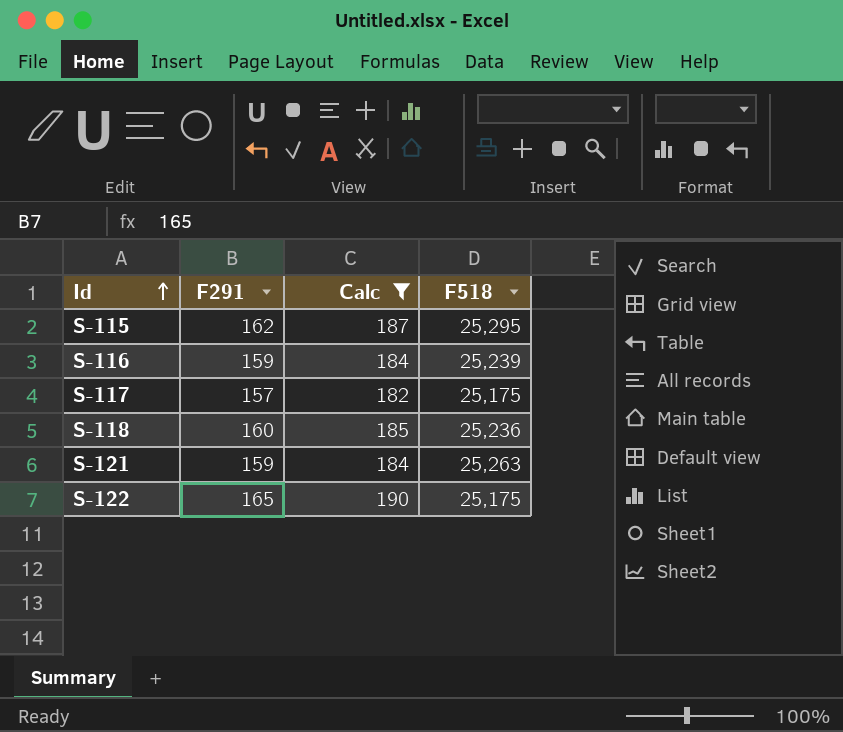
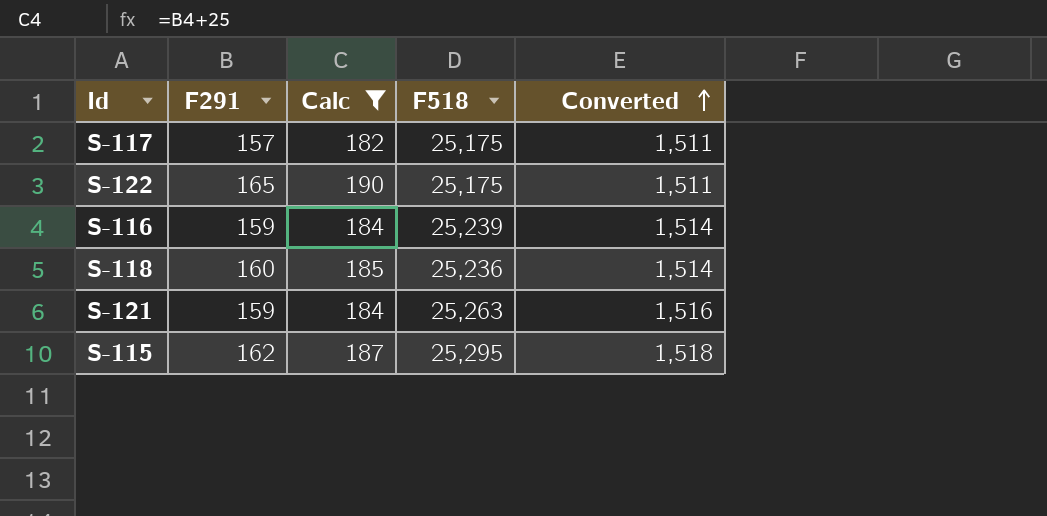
row order: Id ascending -> Converted ascending
column Converted | formula: none -> [F518] * 0.06

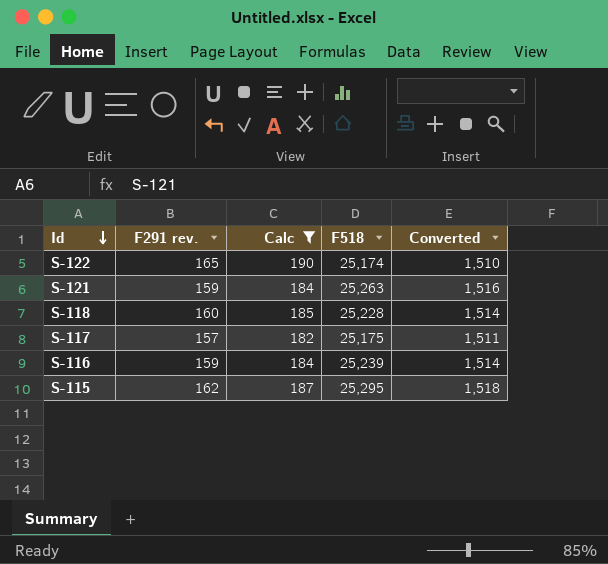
row order: Converted ascending -> Id descending
column name: F291 -> F291 rev.
S-122 | F518: 25,175 -> 25,174
S-122 | Converted: 1,511 -> 1,510
S-118 | F518: 25,236 -> 25,228

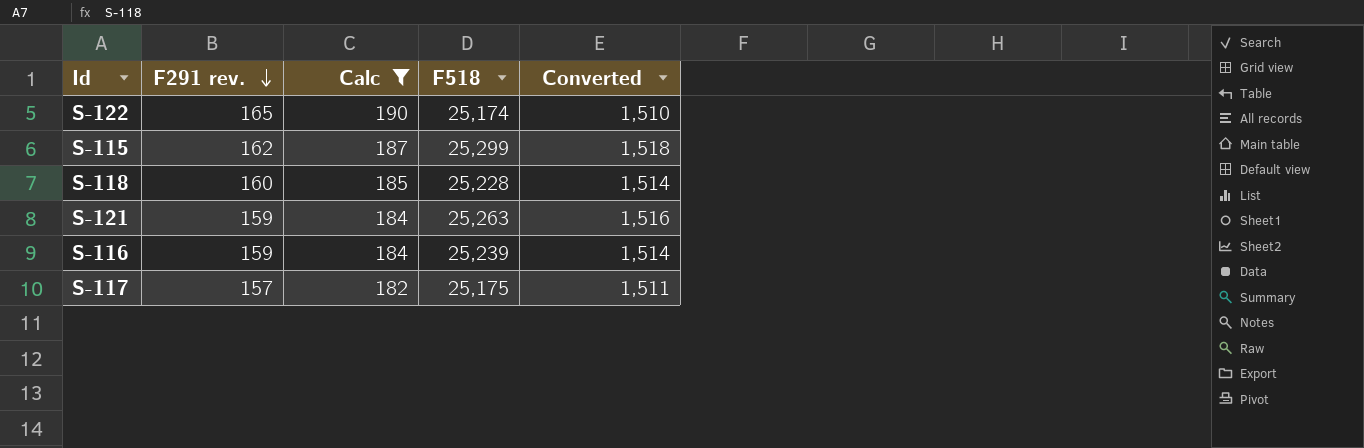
row order: Id descending -> F291 rev. descending
S-115 | F518: 25,295 -> 25,299

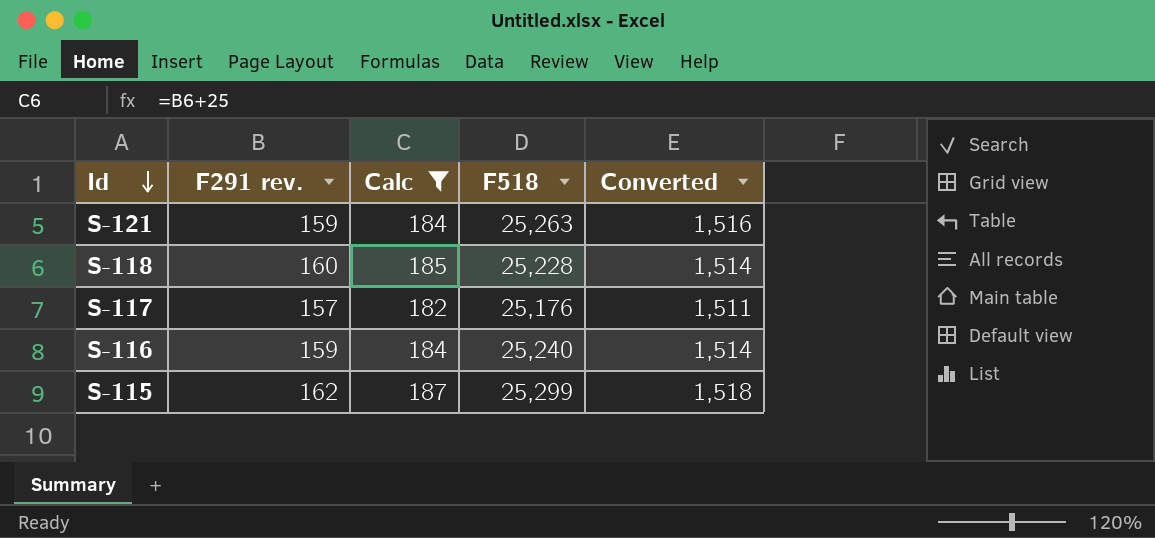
row order: F291 rev. descending -> Id descending
row S-122: 165 | 190 | 25,174 | 1,510 -> none
S-117 | F518: 25,175 -> 25,176
S-116 | F518: 25,239 -> 25,240

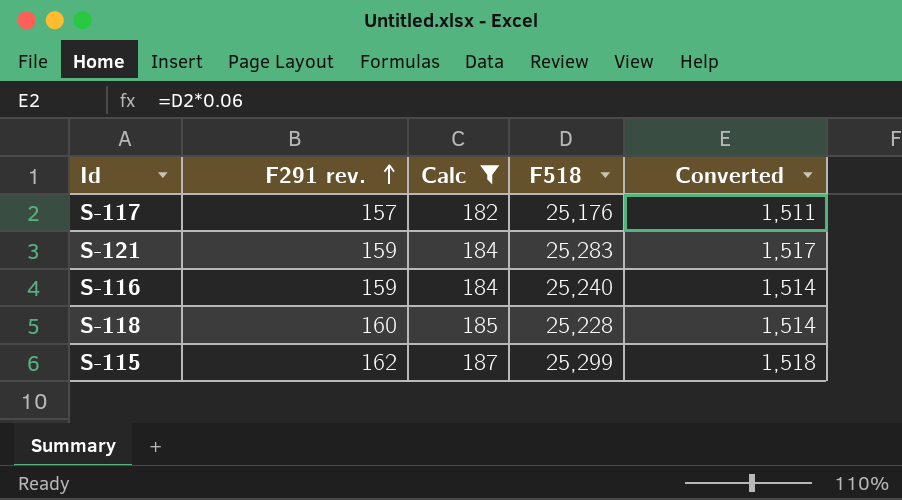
row order: Id descending -> F291 rev. ascending
S-121 | F518: 25,263 -> 25,283
S-121 | Converted: 1,516 -> 1,517

